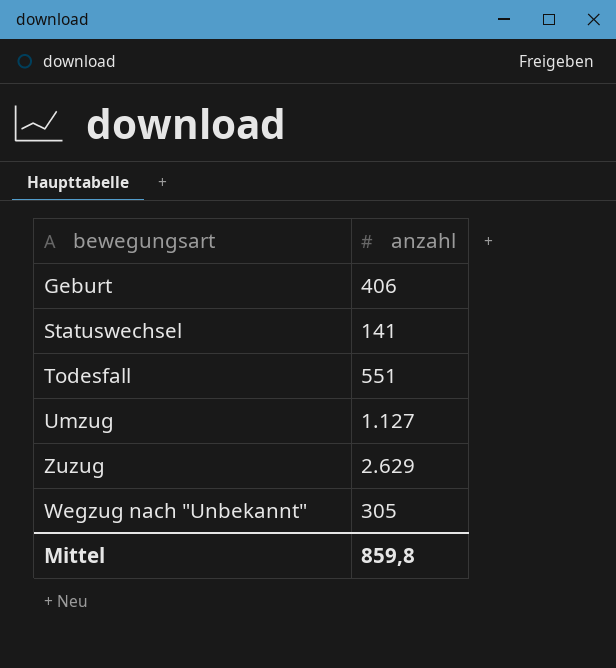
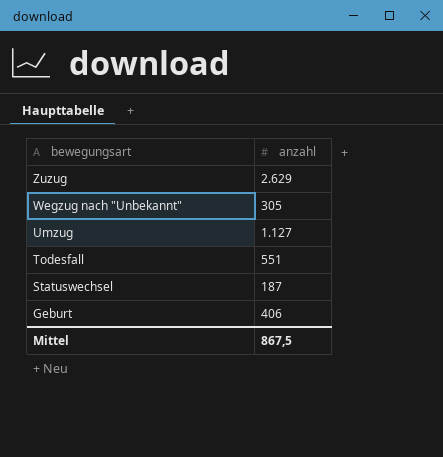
row order: none -> bewegungsart descending
Statuswechsel | anzahl: 141 -> 187
Mittel | anzahl: 859,8 -> 867,5

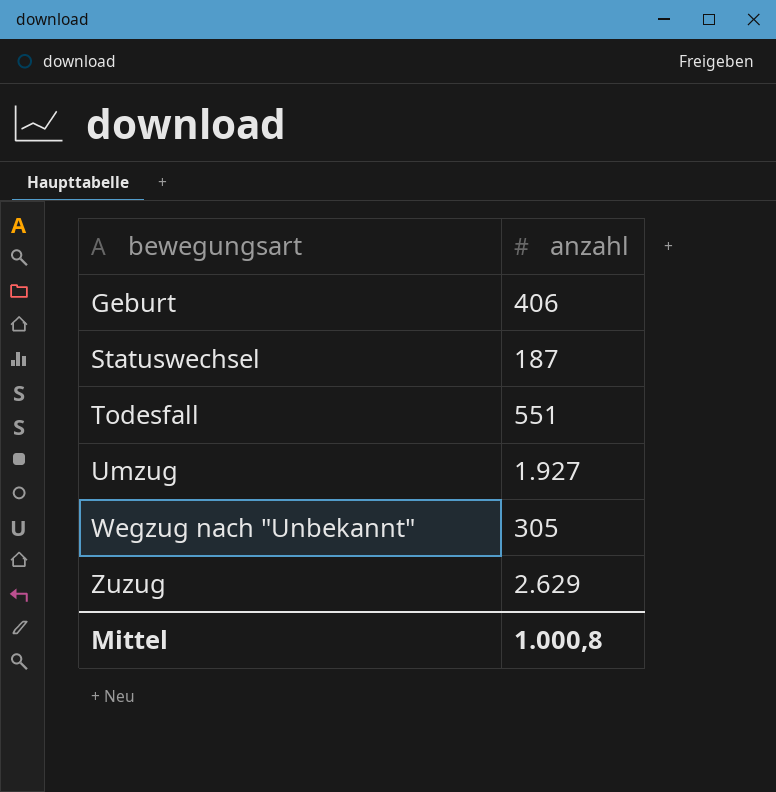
row order: bewegungsart descending -> bewegungsart ascending
Umzug | anzahl: 1.127 -> 1.927
Mittel | anzahl: 867,5 -> 1.000,8

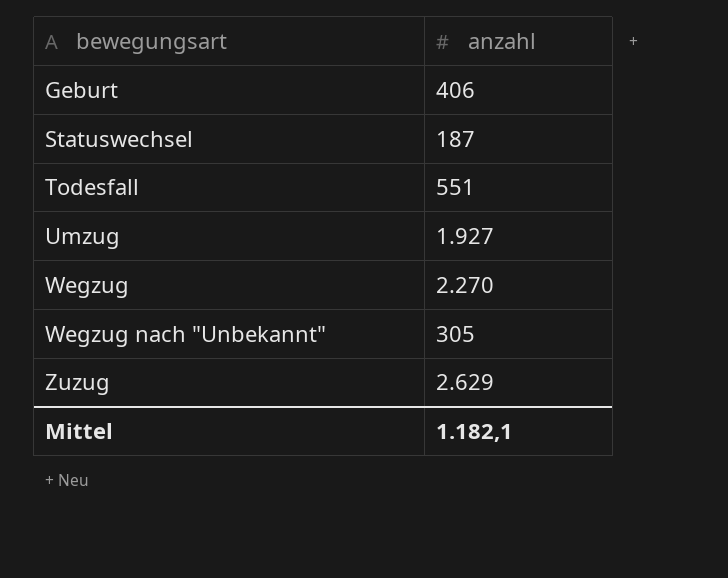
row Wegzug: none -> 2.270
Mittel | anzahl: 1.000,8 -> 1.182,1

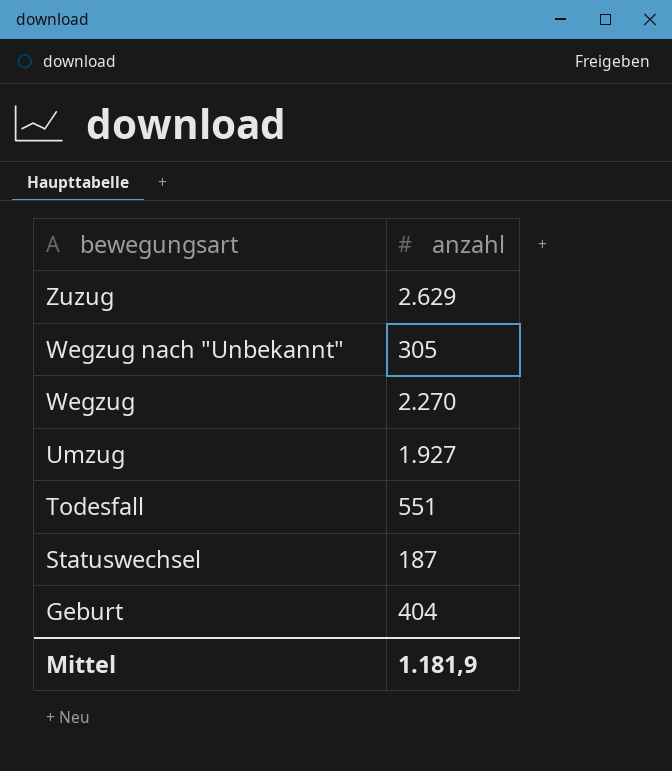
row order: bewegungsart ascending -> bewegungsart descending
Geburt | anzahl: 406 -> 404
Mittel | anzahl: 1.182,1 -> 1.181,9

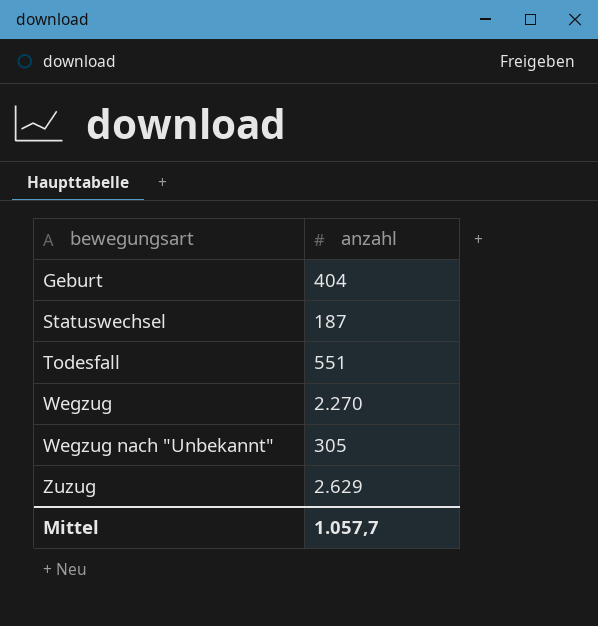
row order: bewegungsart descending -> bewegungsart ascending
row Umzug: 1.927 -> none
Mittel | anzahl: 1.181,9 -> 1.057,7

